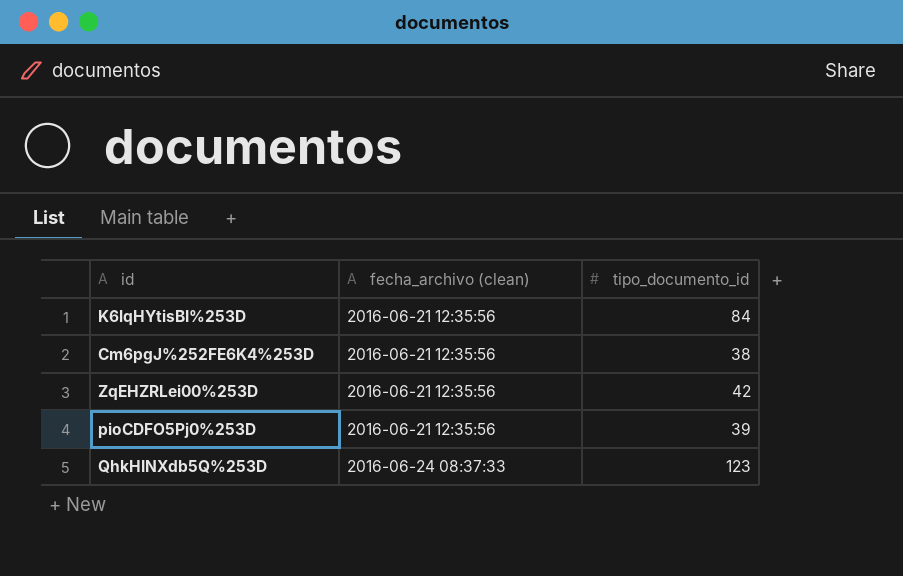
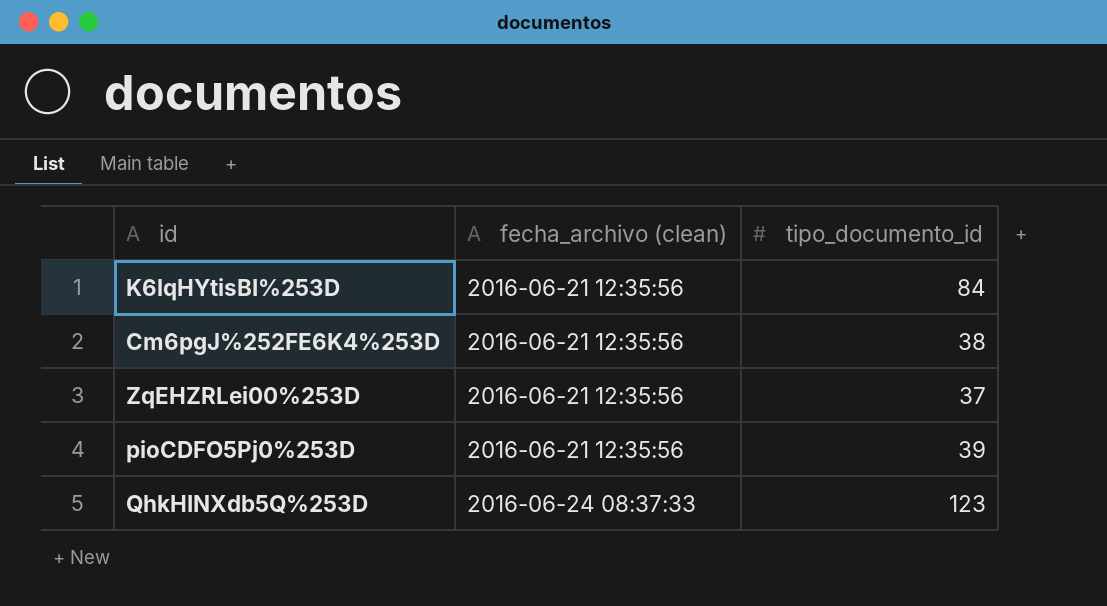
ZqEHZRLei00%253D | tipo_documento_id: 42 -> 37

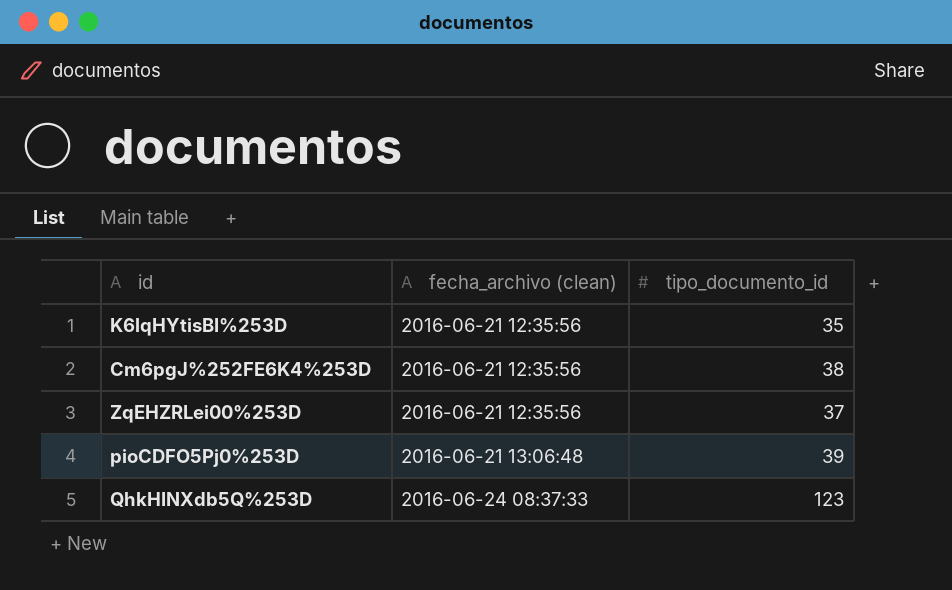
K6lqHYtisBI%253D | tipo_documento_id: 84 -> 35
pioCDFO5Pj0%253D | fecha_archivo (clean): 2016-06-21 12:35:56 -> 2016-06-21 13:06:48

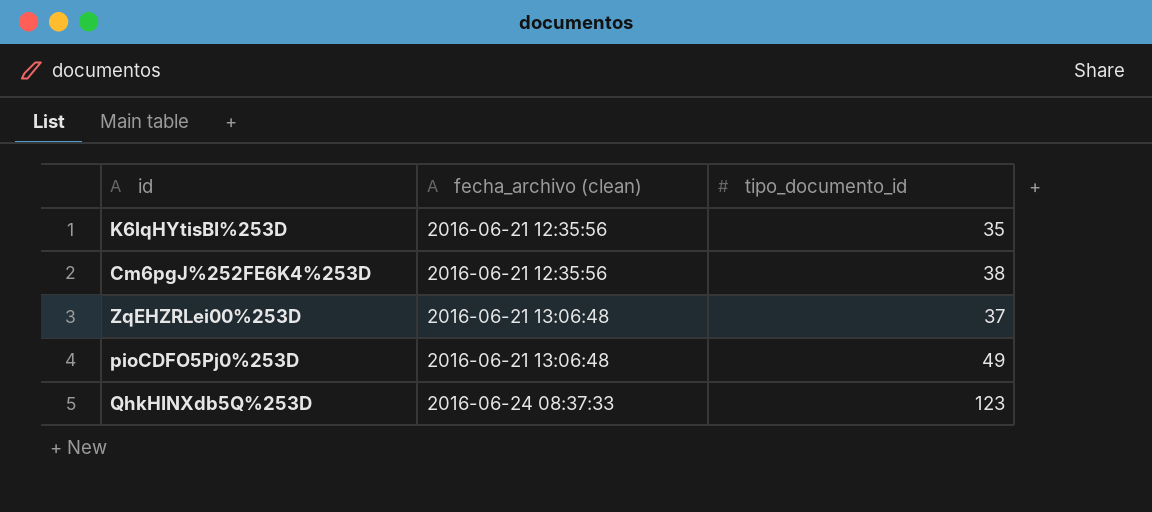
ZqEHZRLei00%253D | fecha_archivo (clean): 2016-06-21 12:35:56 -> 2016-06-21 13:06:48
pioCDFO5Pj0%253D | tipo_documento_id: 39 -> 49

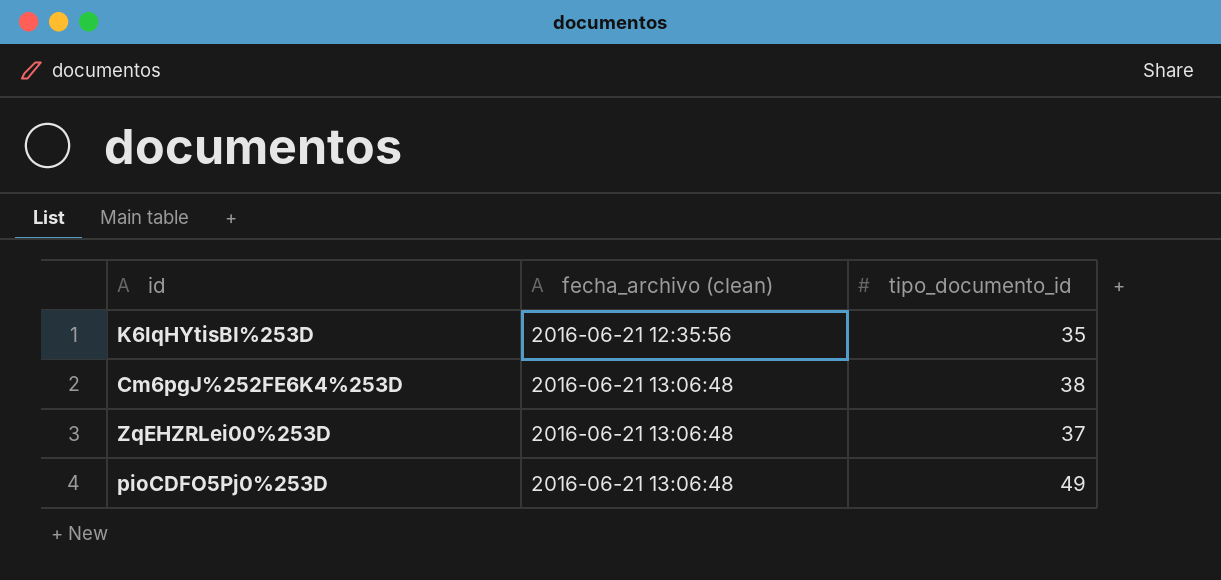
row QhkHINXdb5Q%253D: 2016-06-24 08:37:33 | 123 -> none
Cm6pgJ%252FE6K4%253D | fecha_archivo (clean): 2016-06-21 12:35:56 -> 2016-06-21 13:06:48

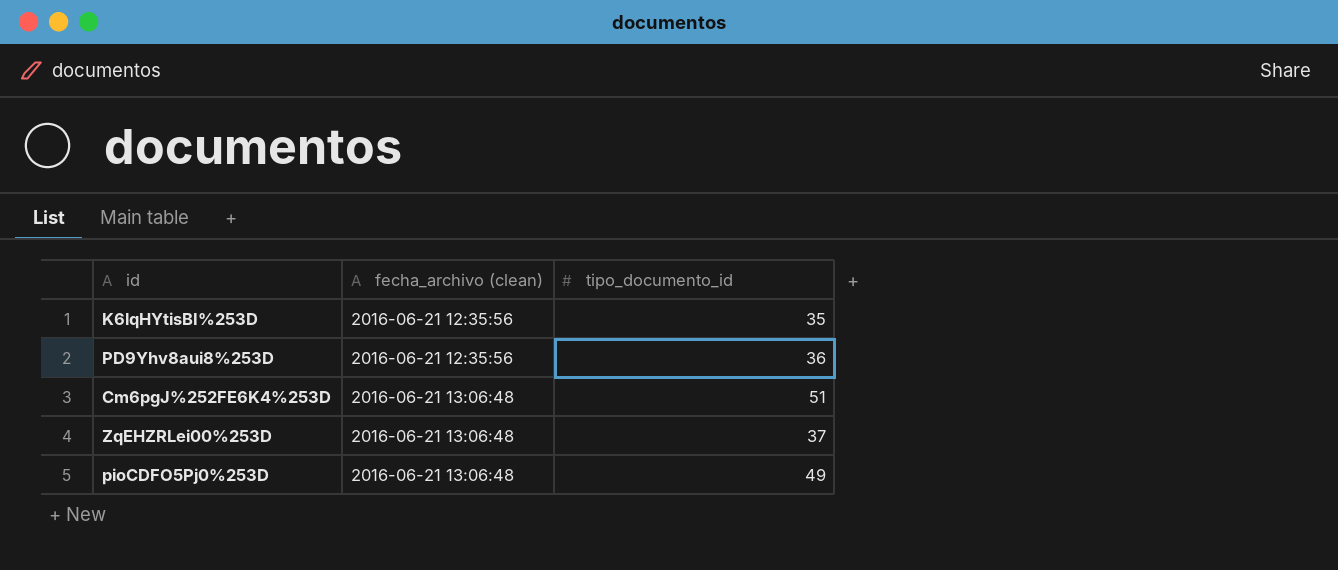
row PD9Yhv8aui8%253D: none -> 2016-06-21 12:35:56 | 36
Cm6pgJ%252FE6K4%253D | tipo_documento_id: 38 -> 51

